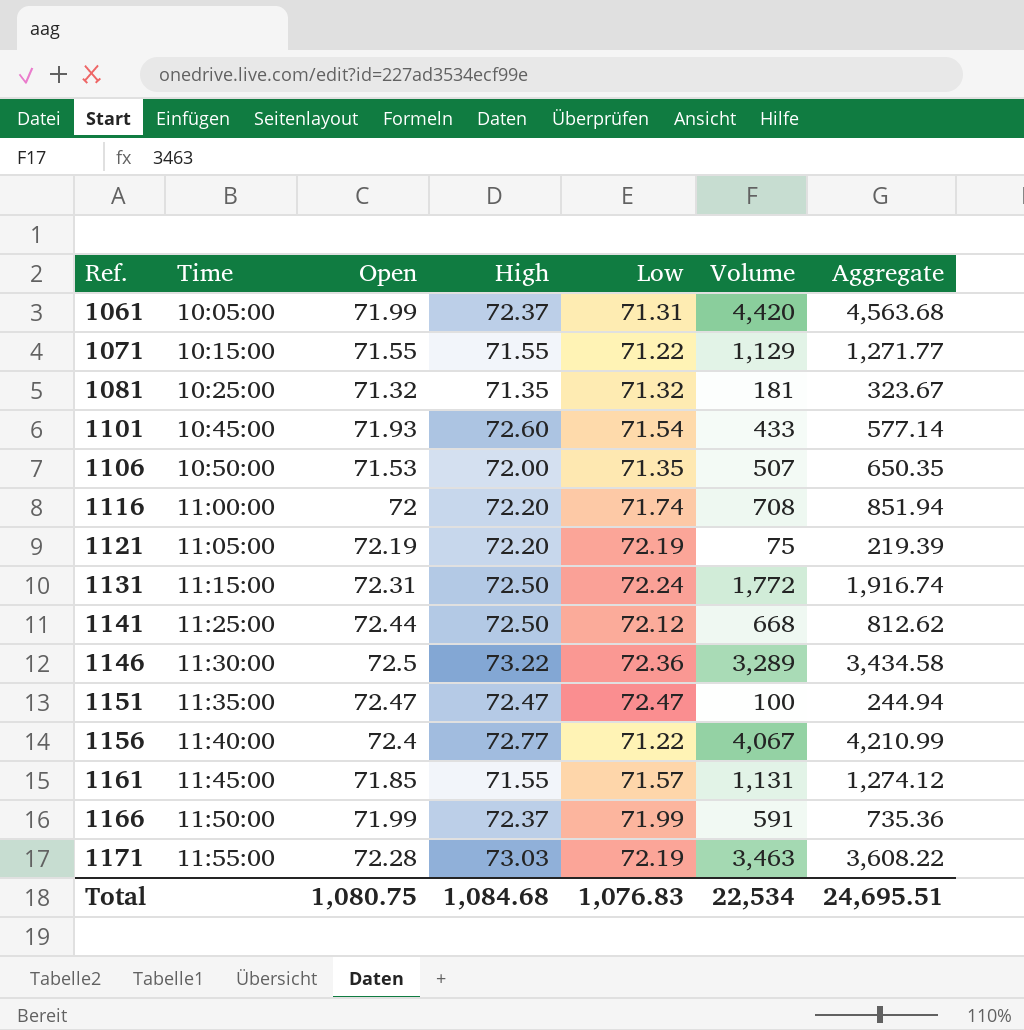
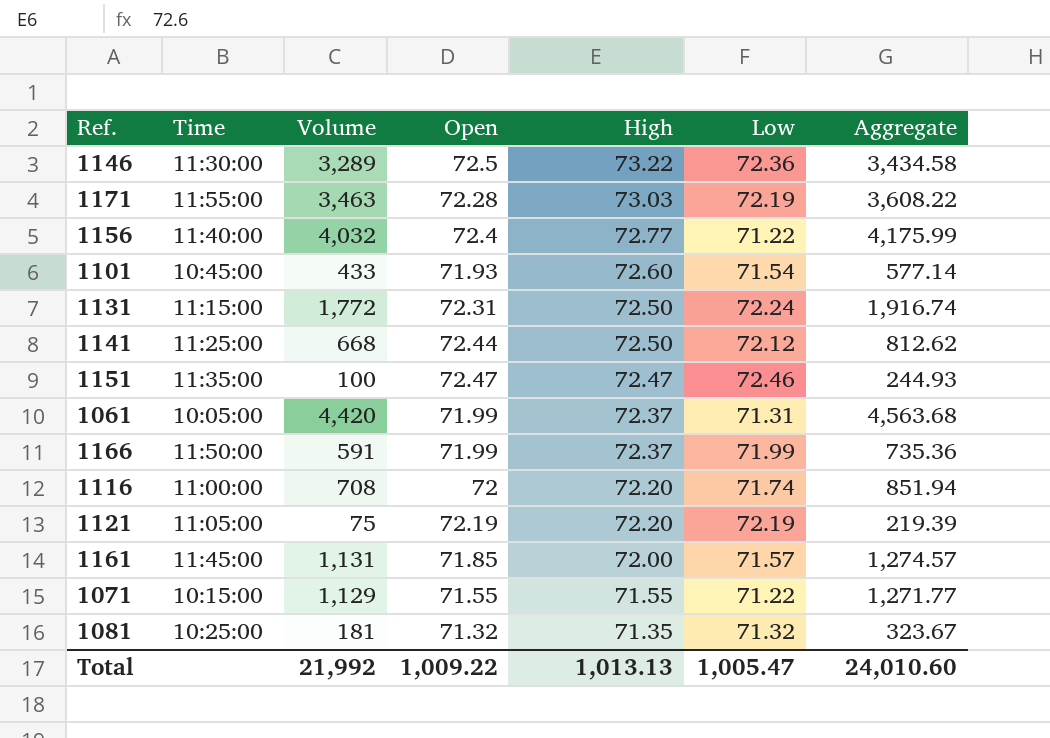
row order: Ref. ascending -> High descending
column Volume | position: 6 -> 3
row 1106: 10:50:00 | 71.53 | 72.00 | 71.35 | 507 | 650.35 -> none
1156 | Volume: 4,067 -> 4,032
1156 | Aggregate: 4,210.99 -> 4,175.99
1151 | Low: 72.47 -> 72.46
1151 | Aggregate: 244.94 -> 244.93
1161 | High: 71.55 -> 72.00
1161 | Aggregate: 1,274.12 -> 1,274.57
Total | Volume: 22,534 -> 21,992
Total | Open: 1,080.75 -> 1,009.22
Total | High: 1,084.68 -> 1,013.13
Total | Low: 1,076.83 -> 1,005.47
Total | Aggregate: 24,695.51 -> 24,010.60

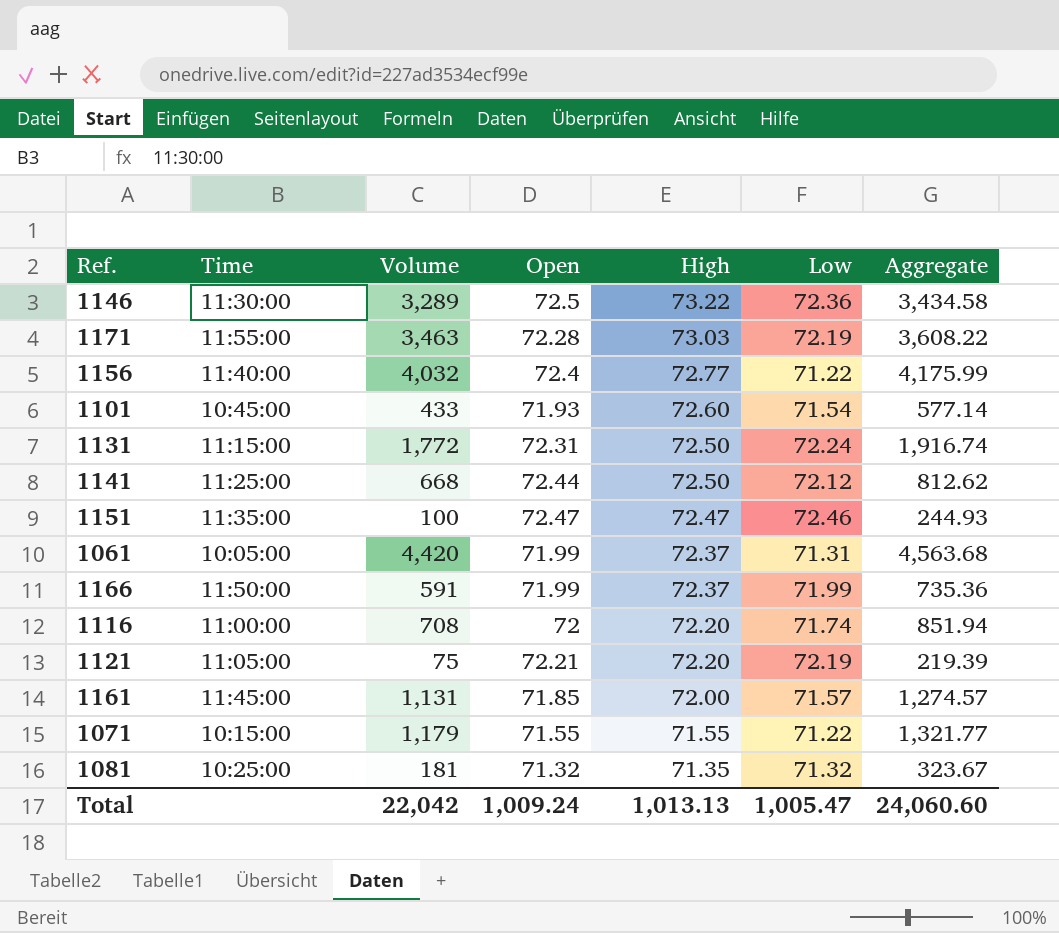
1121 | Open: 72.19 -> 72.21
1071 | Volume: 1,129 -> 1,179
1071 | Aggregate: 1,271.77 -> 1,321.77
Total | Volume: 21,992 -> 22,042
Total | Open: 1,009.22 -> 1,009.24
Total | Aggregate: 24,010.60 -> 24,060.60

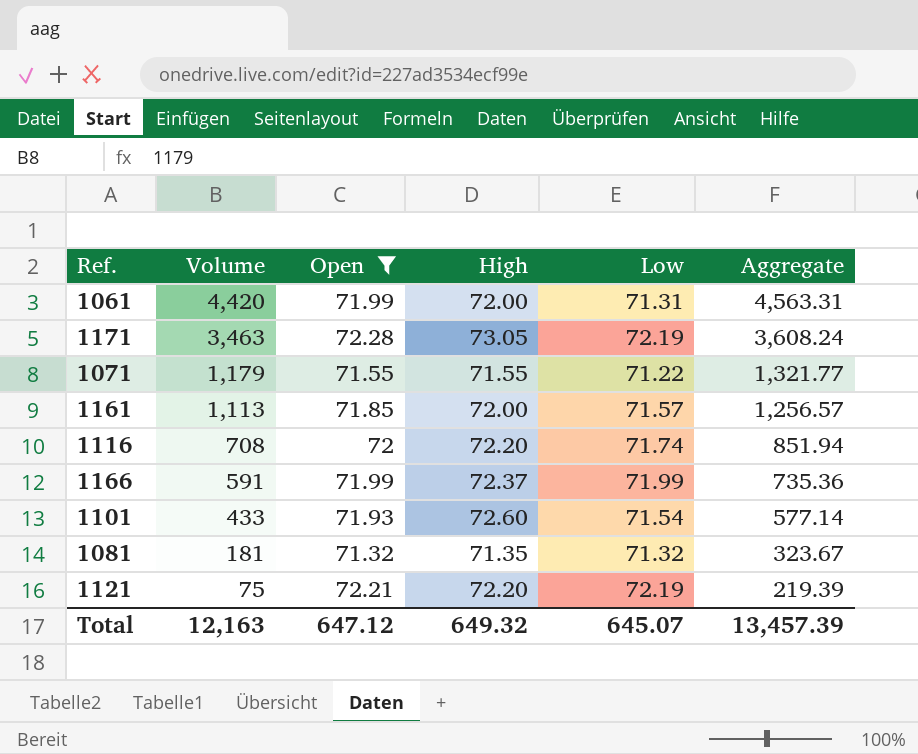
filter: none -> Open <= 72.28
row order: High descending -> Volume descending
column Time | position: 2 -> none
1061 | High: 72.37 -> 72.00
1061 | Aggregate: 4,563.68 -> 4,563.31
1171 | High: 73.03 -> 73.05
1171 | Aggregate: 3,608.22 -> 3,608.24
1161 | Volume: 1,131 -> 1,113
1161 | Aggregate: 1,274.57 -> 1,256.57
Total | Volume: 22,042 -> 12,163
Total | Open: 1,009.24 -> 647.12
Total | High: 1,013.13 -> 649.32
Total | Low: 1,005.47 -> 645.07
Total | Aggregate: 24,060.60 -> 13,457.39

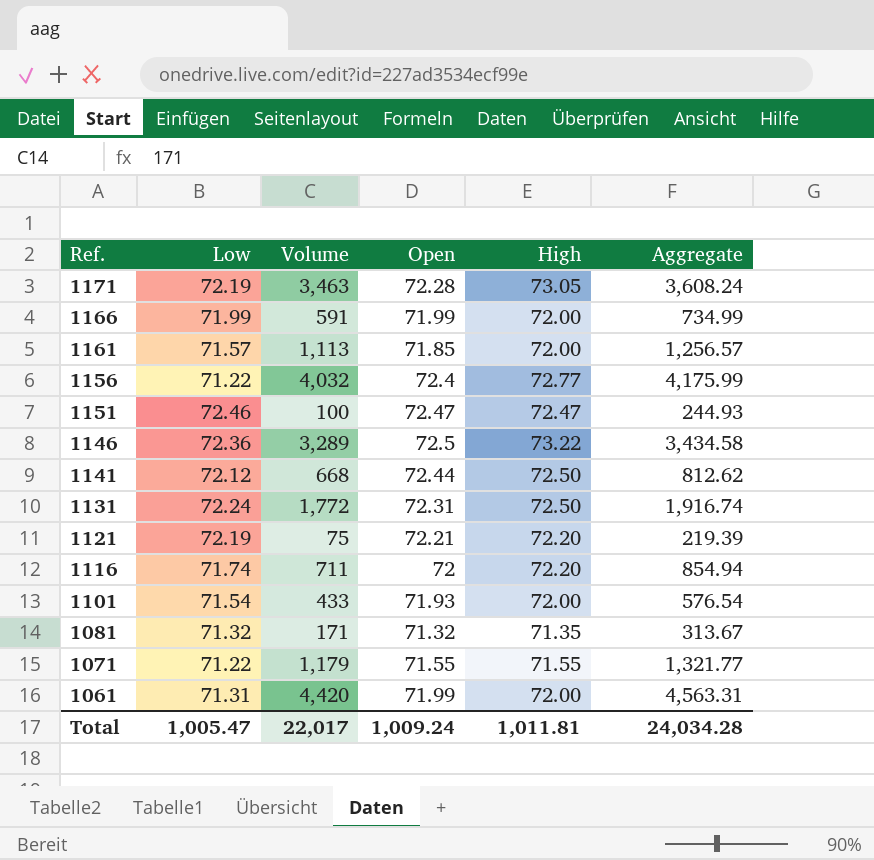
filter: Open <= 72.28 -> none
row order: Volume descending -> Ref. descending
column Low | position: 5 -> 2
1166 | High: 72.37 -> 72.00
1166 | Aggregate: 735.36 -> 734.99
1116 | Volume: 708 -> 711
1116 | Aggregate: 851.94 -> 854.94
1101 | High: 72.60 -> 72.00
1101 | Aggregate: 577.14 -> 576.54
1081 | Volume: 181 -> 171
1081 | Aggregate: 323.67 -> 313.67
Total | Low: 645.07 -> 1,005.47
Total | Volume: 12,163 -> 22,017
Total | Open: 647.12 -> 1,009.24
Total | High: 649.32 -> 1,011.81
Total | Aggregate: 13,457.39 -> 24,034.28

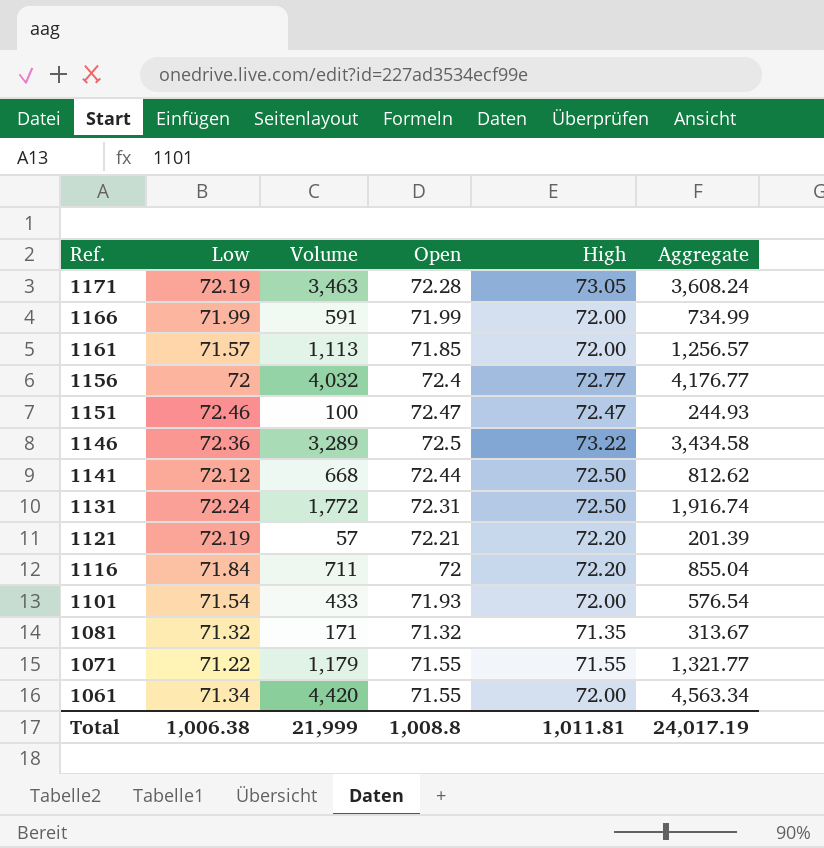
1156 | Low: 71.22 -> 72
1156 | Aggregate: 4,175.99 -> 4,176.77
1121 | Volume: 75 -> 57
1121 | Aggregate: 219.39 -> 201.39
1116 | Low: 71.74 -> 71.84
1116 | Aggregate: 854.94 -> 855.04
1061 | Low: 71.31 -> 71.34
1061 | Open: 71.99 -> 71.55
1061 | Aggregate: 4,563.31 -> 4,563.34
Total | Low: 1,005.47 -> 1,006.38
Total | Volume: 22,017 -> 21,999
Total | Open: 1,009.24 -> 1,008.8
Total | Aggregate: 24,034.28 -> 24,017.19

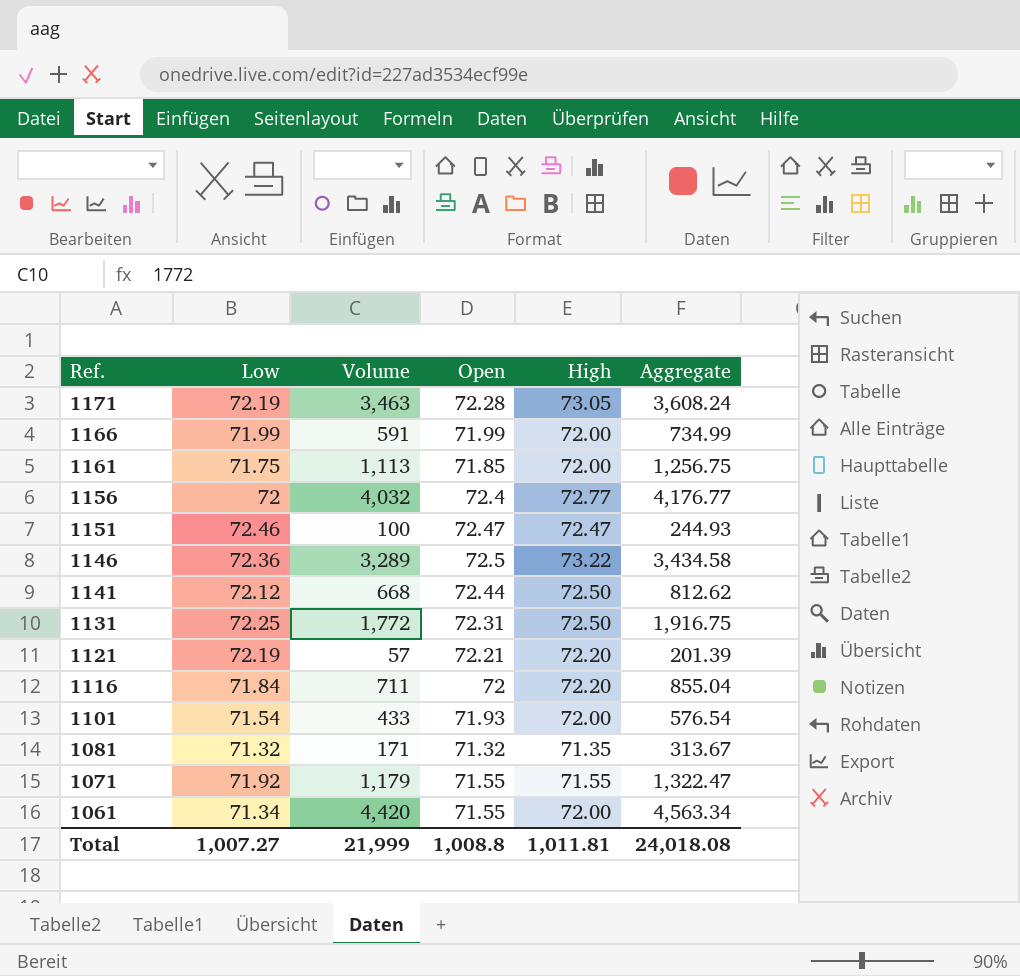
1161 | Low: 71.57 -> 71.75
1161 | Aggregate: 1,256.57 -> 1,256.75
1131 | Low: 72.24 -> 72.25
1131 | Aggregate: 1,916.74 -> 1,916.75
1071 | Low: 71.22 -> 71.92
1071 | Aggregate: 1,321.77 -> 1,322.47
Total | Low: 1,006.38 -> 1,007.27
Total | Aggregate: 24,017.19 -> 24,018.08

